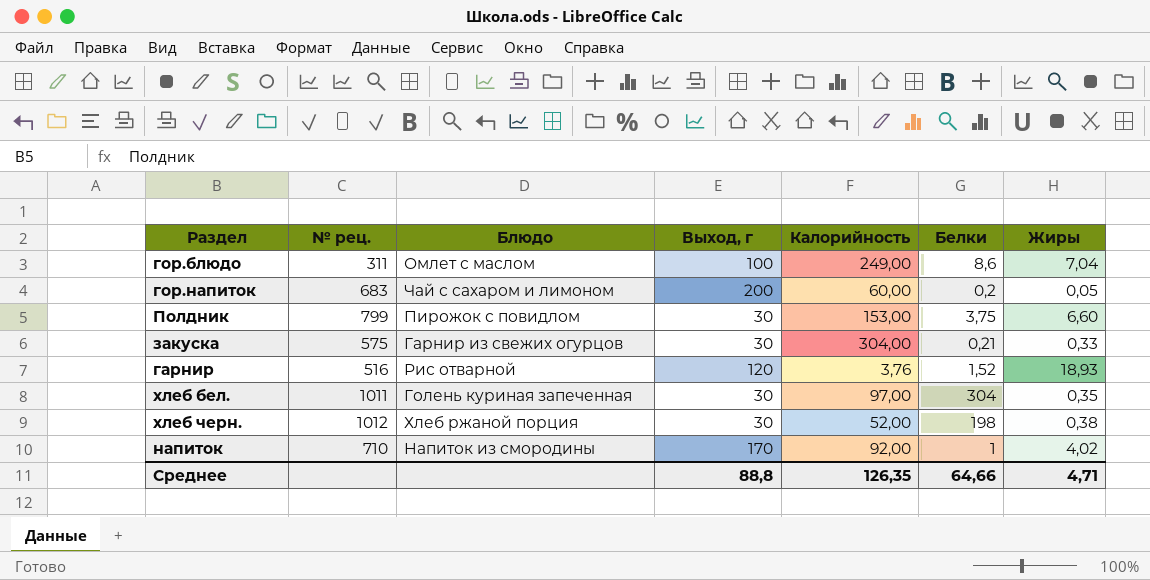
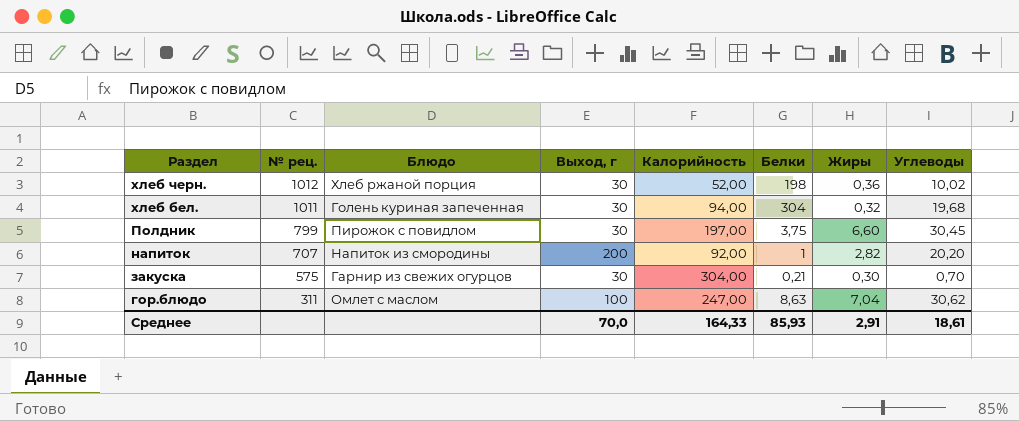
row order: none -> Раздел descending
column Углеводы | position: none -> 8
row гор.напиток: 683 | Чай с сахаром и лимоном | 200 | 60,00 | 0,2 | 0,05 -> none
row гарнир: 516 | Рис отварной | 120 | 3,76 | 1,52 | 18,93 -> none
хлеб черн. | Жиры: 0,38 -> 0,36
хлеб бел. | Калорийность: 97,00 -> 94,00
хлеб бел. | Жиры: 0,35 -> 0,32
Полдник | Калорийность: 153,00 -> 197,00
напиток | № рец.: 710 -> 707
напиток | Выход, г: 170 -> 200
напиток | Жиры: 4,02 -> 2,82
закуска | Жиры: 0,33 -> 0,30
гор.блюдо | Калорийность: 249,00 -> 247,00
гор.блюдо | Белки: 8,6 -> 8,63
Среднее | Выход, г: 88,8 -> 70,0
Среднее | Калорийность: 126,35 -> 164,33
Среднее | Белки: 64,66 -> 85,93
Среднее | Жиры: 4,71 -> 2,91

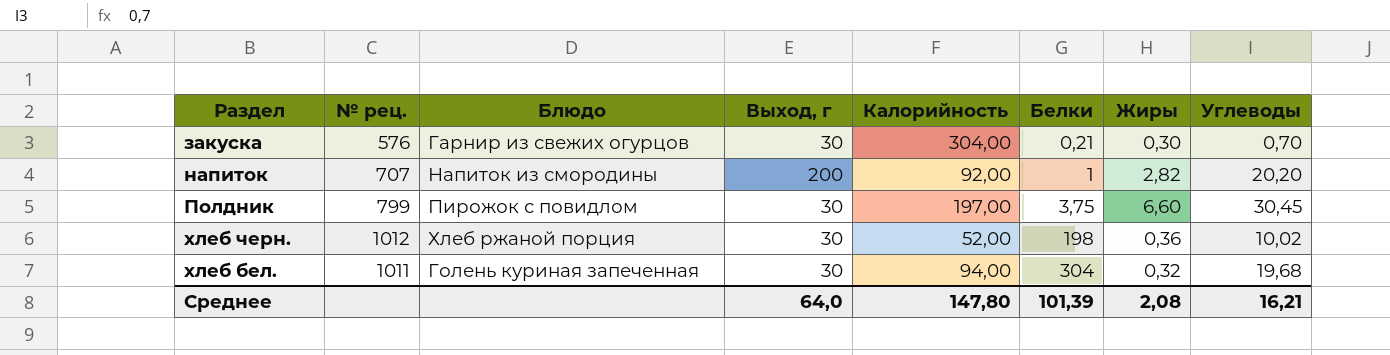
row order: Раздел descending -> Белки ascending
row гор.блюдо: 311 | Омлет с маслом | 100 | 247,00 | 8,63 | 7,04 | 30,62 -> none
закуска | № рец.: 575 -> 576
Среднее | Выход, г: 70,0 -> 64,0
Среднее | Калорийность: 164,33 -> 147,80
Среднее | Белки: 85,93 -> 101,39
Среднее | Жиры: 2,91 -> 2,08
Среднее | Углеводы: 18,61 -> 16,21

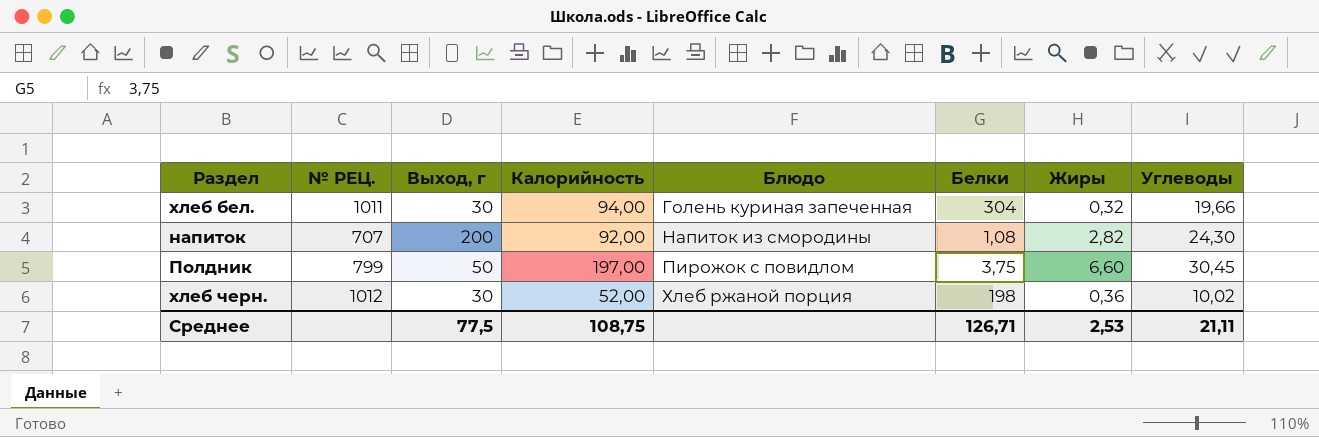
row order: Белки ascending -> Блюдо ascending
column name: № рец. -> № РЕЦ.
column Блюдо | position: 3 -> 5
row закуска: 576 | Гарнир из свежих огурцов | 30 | 304,00 | 0,21 | 0,30 | 0,70 -> none
хлеб бел. | Углеводы: 19,68 -> 19,66
напиток | Белки: 1 -> 1,08
напиток | Углеводы: 20,20 -> 24,30
Полдник | Выход, г: 30 -> 50
Среднее | Выход, г: 64,0 -> 77,5
Среднее | Калорийность: 147,80 -> 108,75
Среднее | Белки: 101,39 -> 126,71
Среднее | Жиры: 2,08 -> 2,53
Среднее | Углеводы: 16,21 -> 21,11

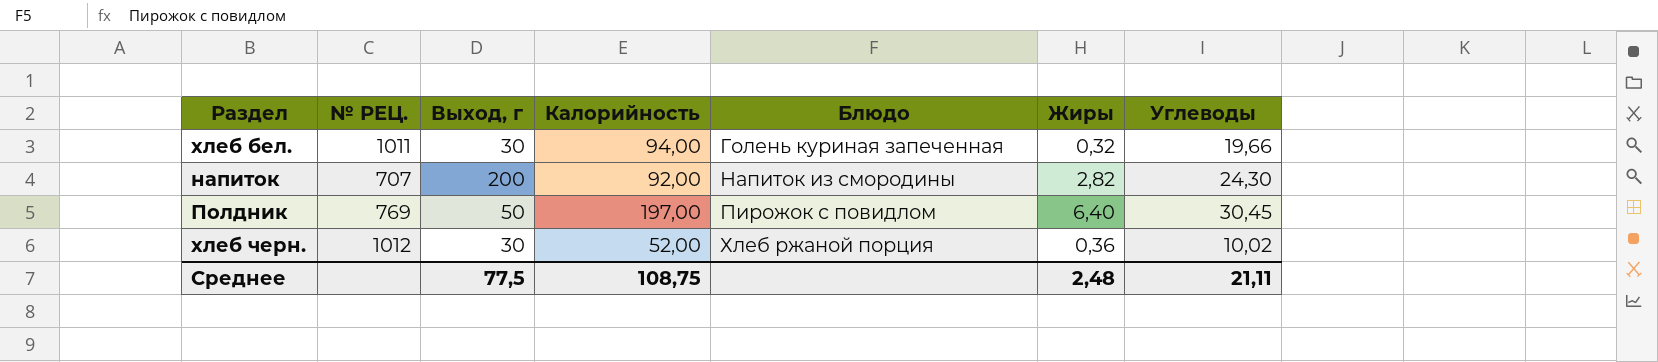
column Белки | position: 6 -> none
Полдник | № РЕЦ.: 799 -> 769
Полдник | Жиры: 6,60 -> 6,40
Среднее | Жиры: 2,53 -> 2,48

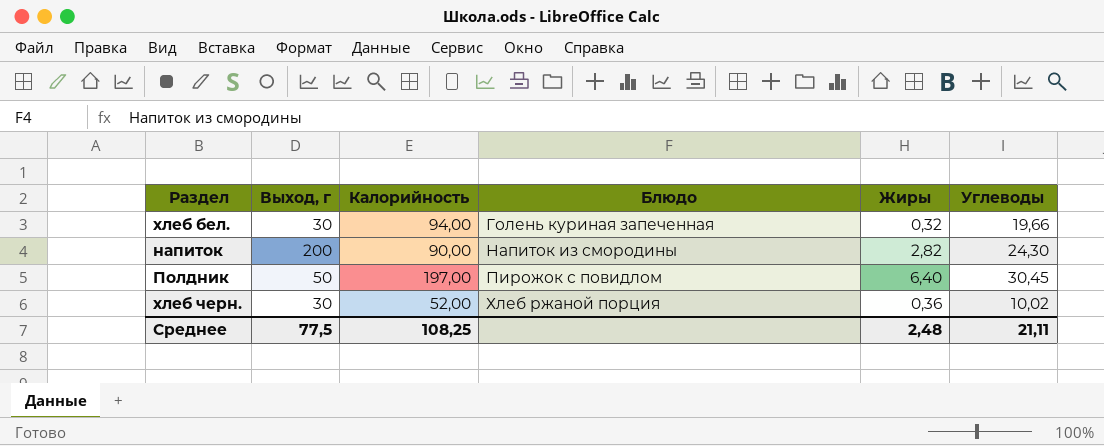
column № РЕЦ. | position: 2 -> none
напиток | Калорийность: 92,00 -> 90,00
Среднее | Калорийность: 108,75 -> 108,25

